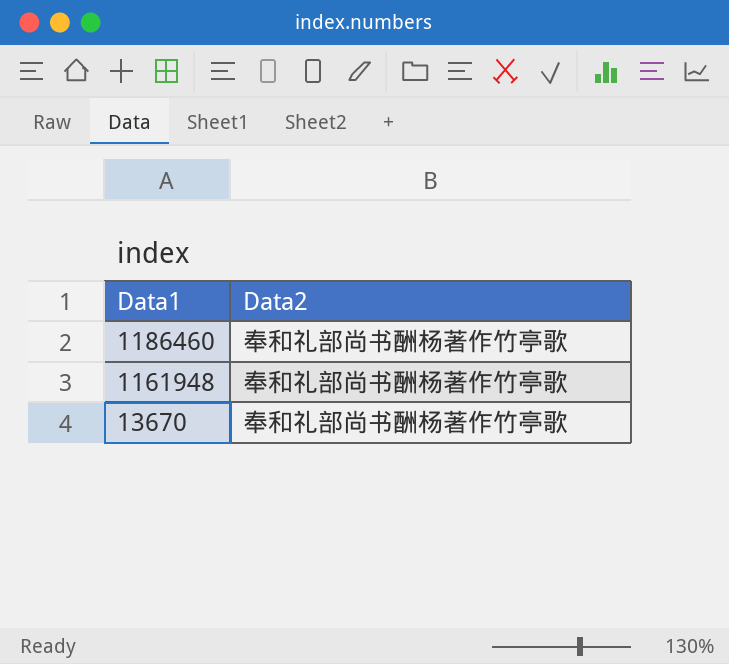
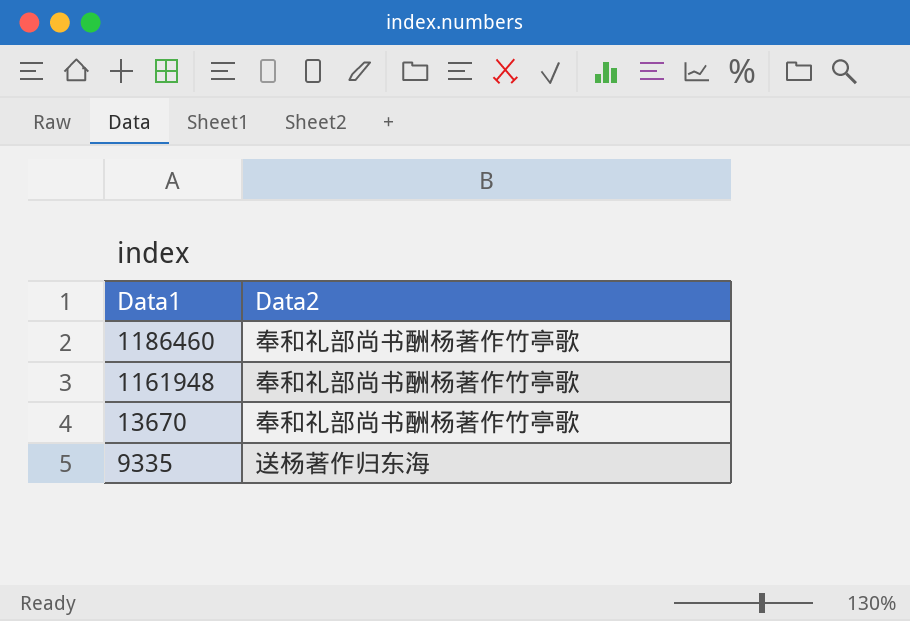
row 9335: none -> 送杨著作归东海

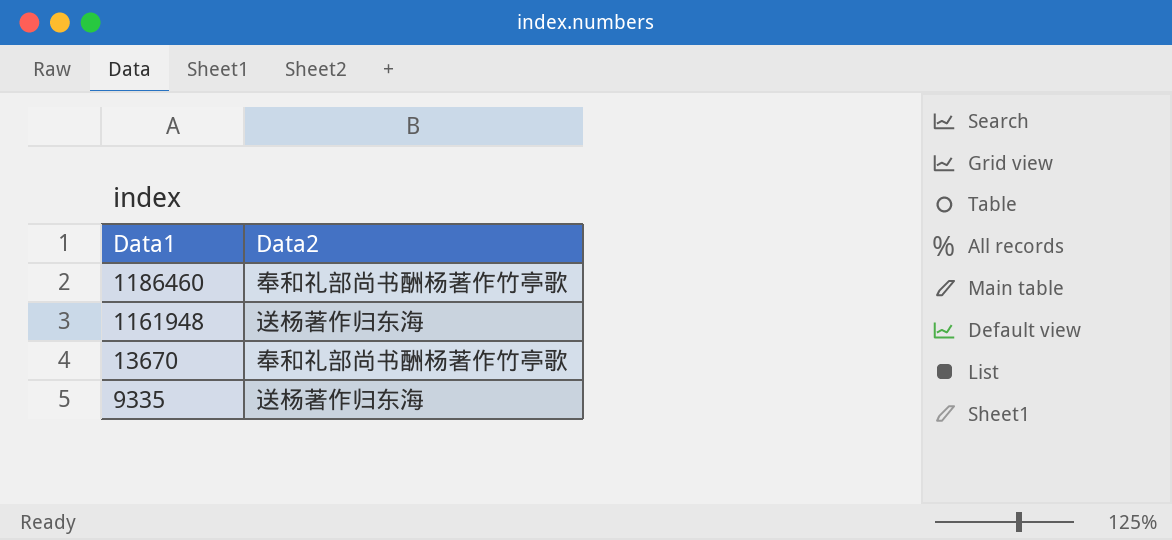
1161948 | Data2: 奉和礼部尚书酬杨著作竹亭歌 -> 送杨著作归东海

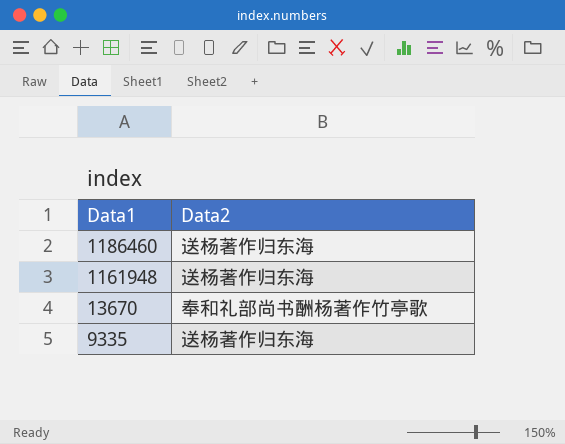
1186460 | Data2: 奉和礼部尚书酬杨著作竹亭歌 -> 送杨著作归东海

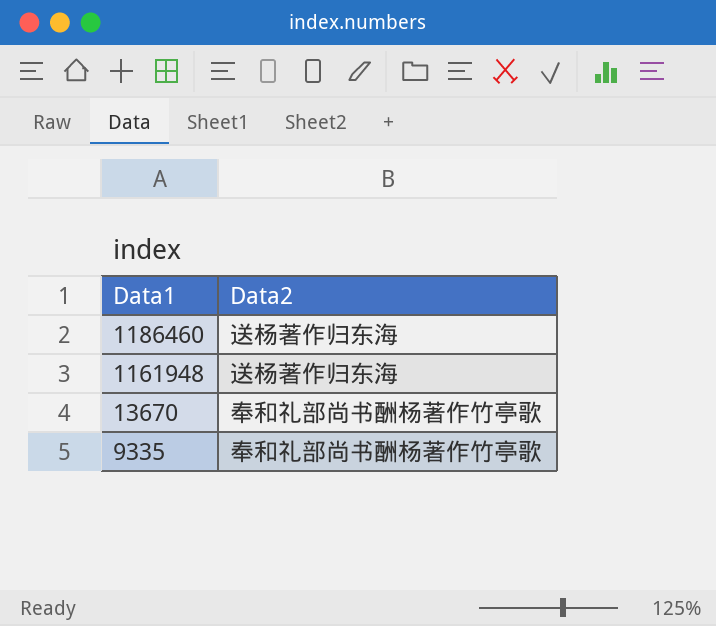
9335 | Data2: 送杨著作归东海 -> 奉和礼部尚书酬杨著作竹亭歌

